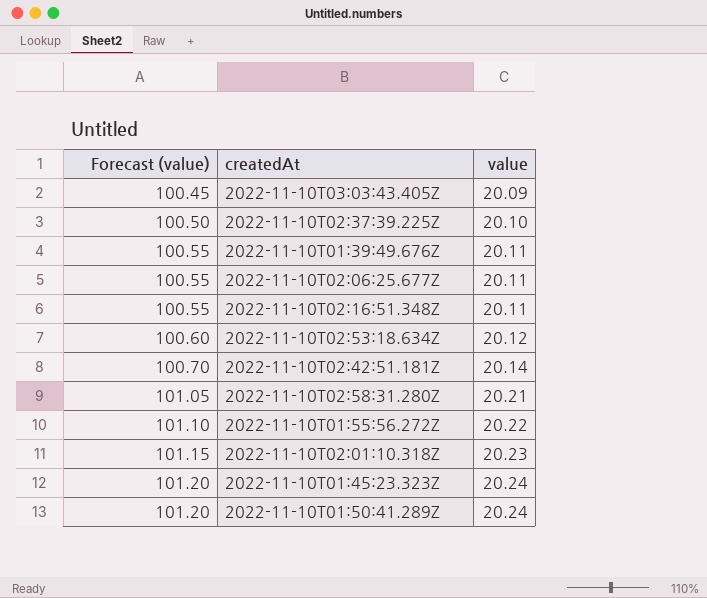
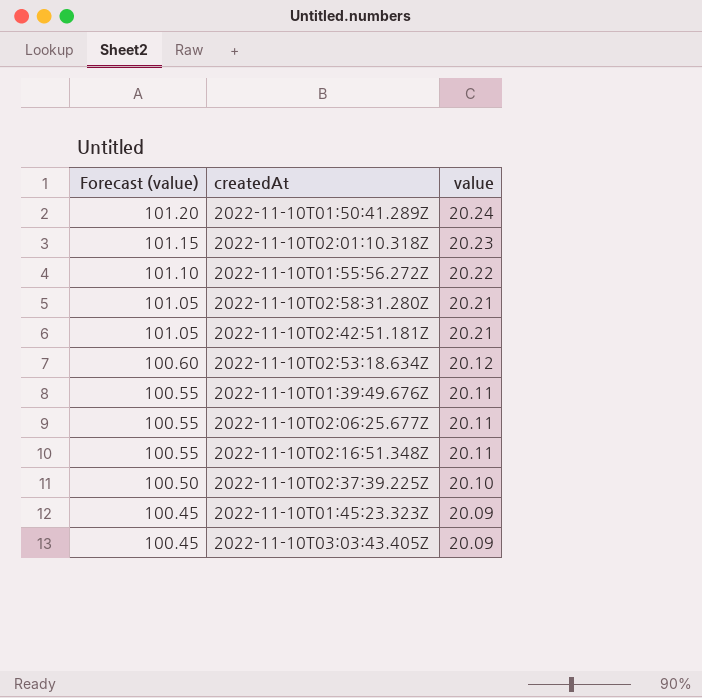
row order: Forecast (value) ascending -> Forecast (value) descending
2022-11-10T02:42:51.181Z | Forecast (value): 100.70 -> 101.05
2022-11-10T02:42:51.181Z | value: 20.14 -> 20.21
2022-11-10T01:45:23.323Z | Forecast (value): 101.20 -> 100.45
2022-11-10T01:45:23.323Z | value: 20.24 -> 20.09

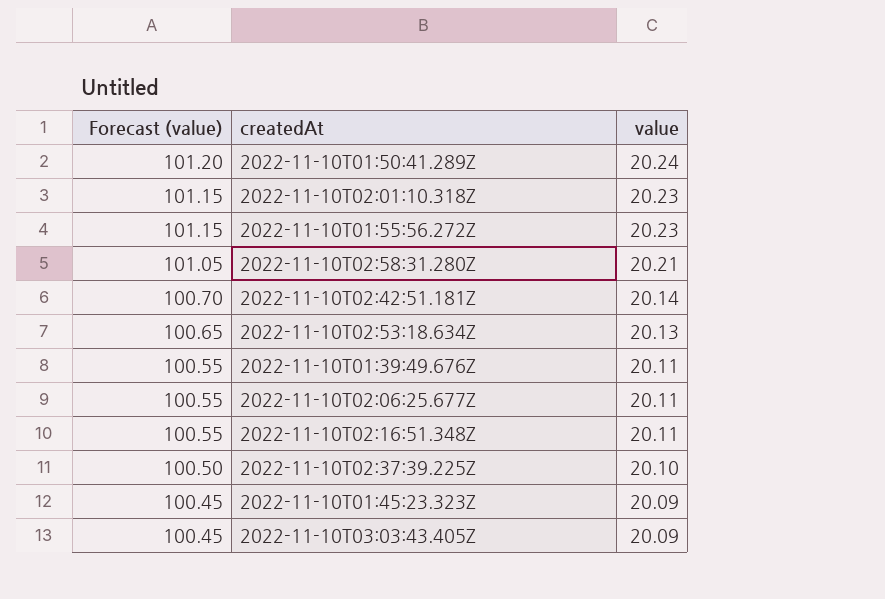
2022-11-10T01:55:56.272Z | Forecast (value): 101.10 -> 101.15
2022-11-10T01:55:56.272Z | value: 20.22 -> 20.23
2022-11-10T02:42:51.181Z | Forecast (value): 101.05 -> 100.70
2022-11-10T02:42:51.181Z | value: 20.21 -> 20.14
2022-11-10T02:53:18.634Z | Forecast (value): 100.60 -> 100.65
2022-11-10T02:53:18.634Z | value: 20.12 -> 20.13

